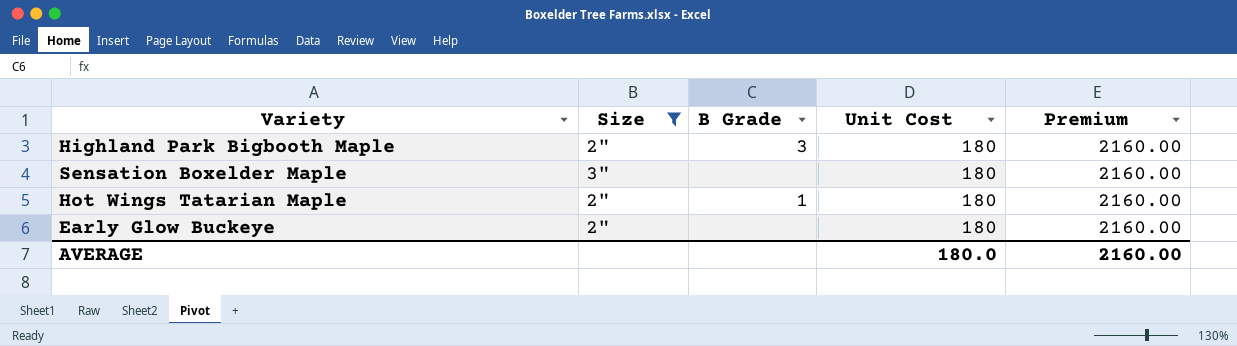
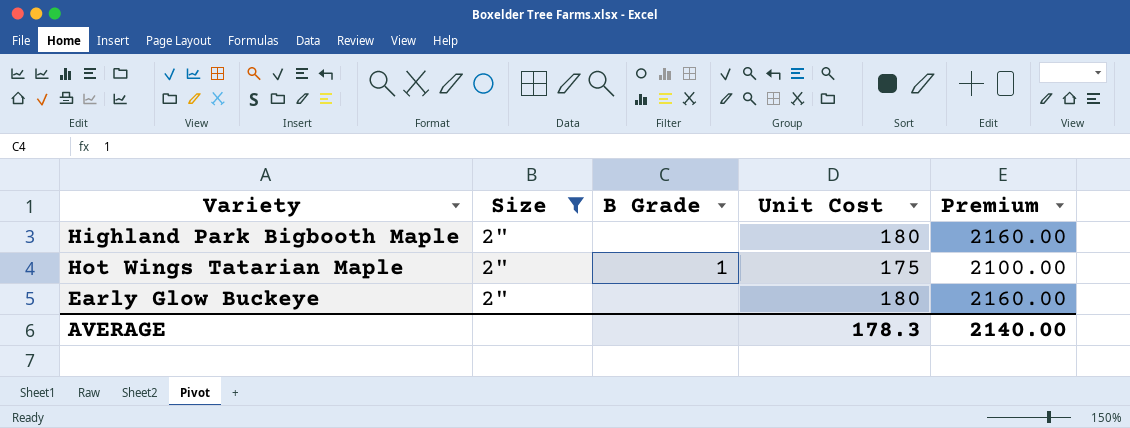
row Sensation Boxelder Maple: 3" | none | 180 | 2160.00 -> none
Highland Park Bigbooth Maple | B Grade: 3 -> none
Hot Wings Tatarian Maple | Unit Cost: 180 -> 175
Hot Wings Tatarian Maple | Premium: 2160.00 -> 2100.00
AVERAGE | Unit Cost: 180.0 -> 178.3
AVERAGE | Premium: 2160.00 -> 2140.00

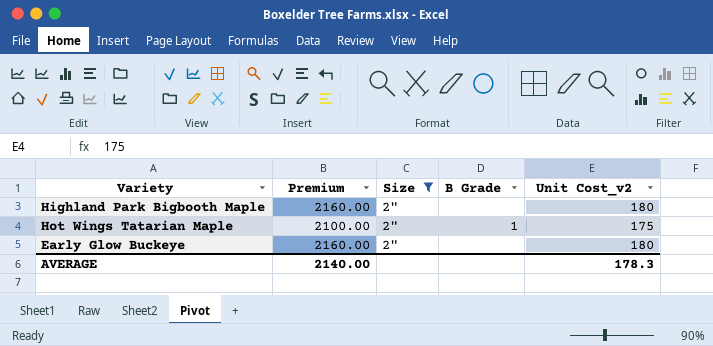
column Premium | position: 5 -> 2
column name: Unit Cost -> Unit Cost_v2

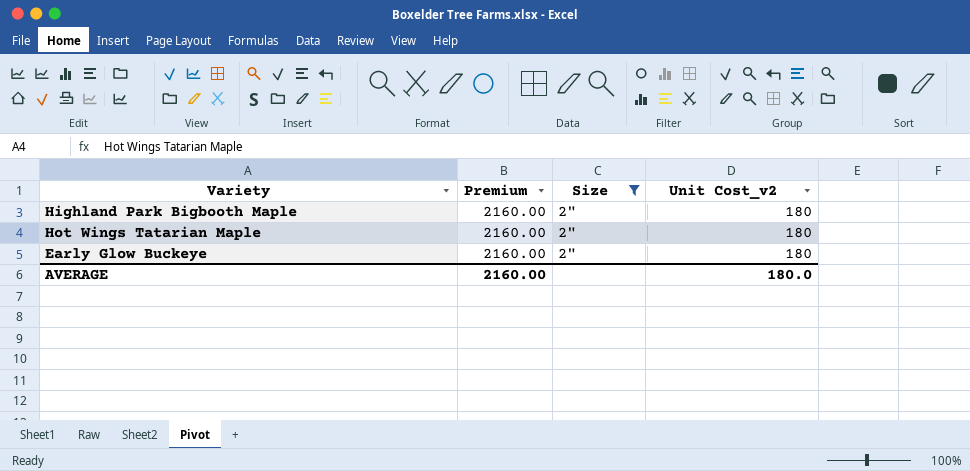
column B Grade | position: 4 -> none
Hot Wings Tatarian Maple | Premium: 2100.00 -> 2160.00
Hot Wings Tatarian Maple | Unit Cost_v2: 175 -> 180
AVERAGE | Premium: 2140.00 -> 2160.00
AVERAGE | Unit Cost_v2: 178.3 -> 180.0

